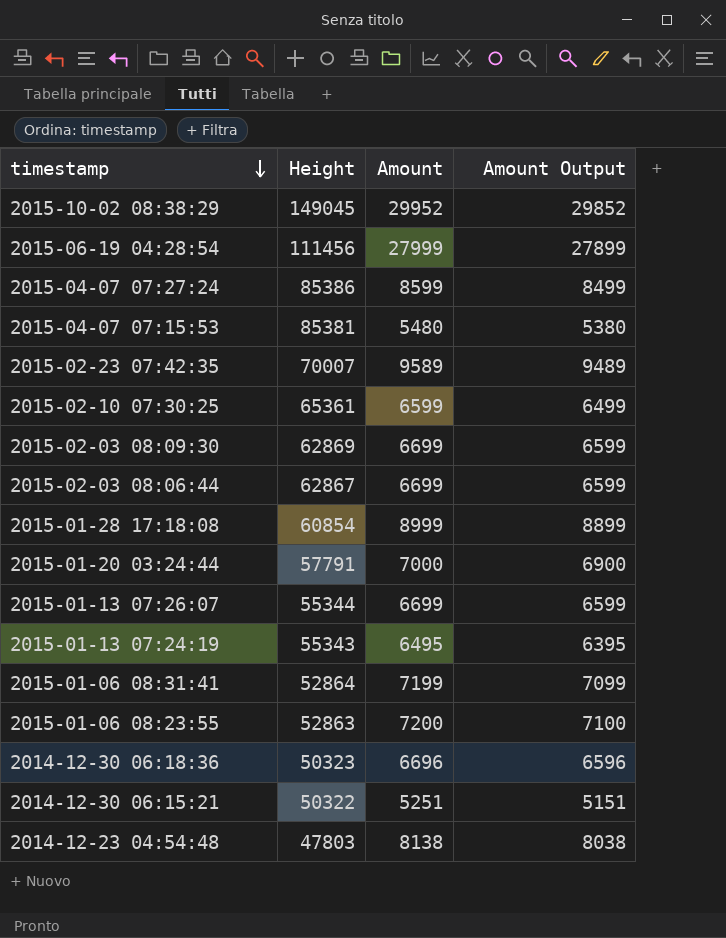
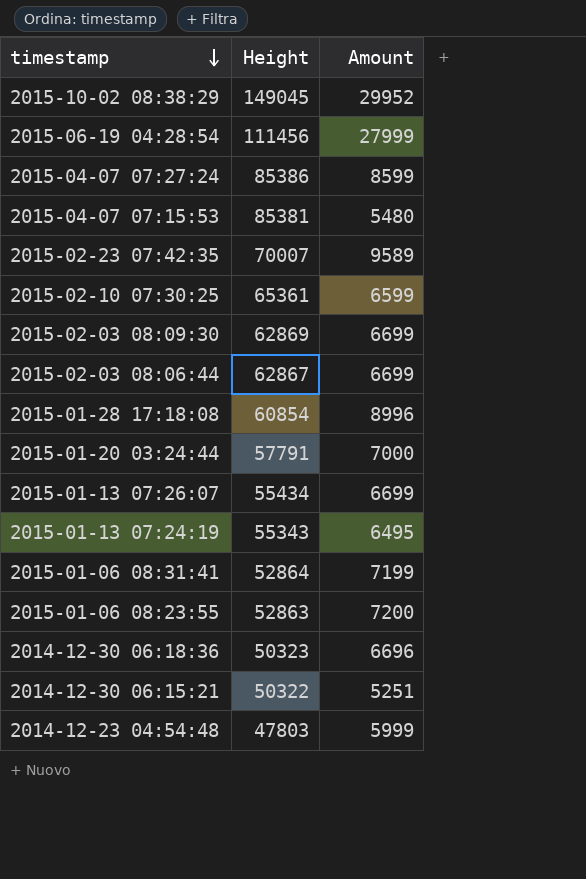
column Amount Output | formula: [Amount] - 100 -> none
2015-01-28 17:18:08 | Amount: 8999 -> 8996
2015-01-13 07:26:07 | Height: 55344 -> 55434
2014-12-23 04:54:48 | Amount: 8138 -> 5999

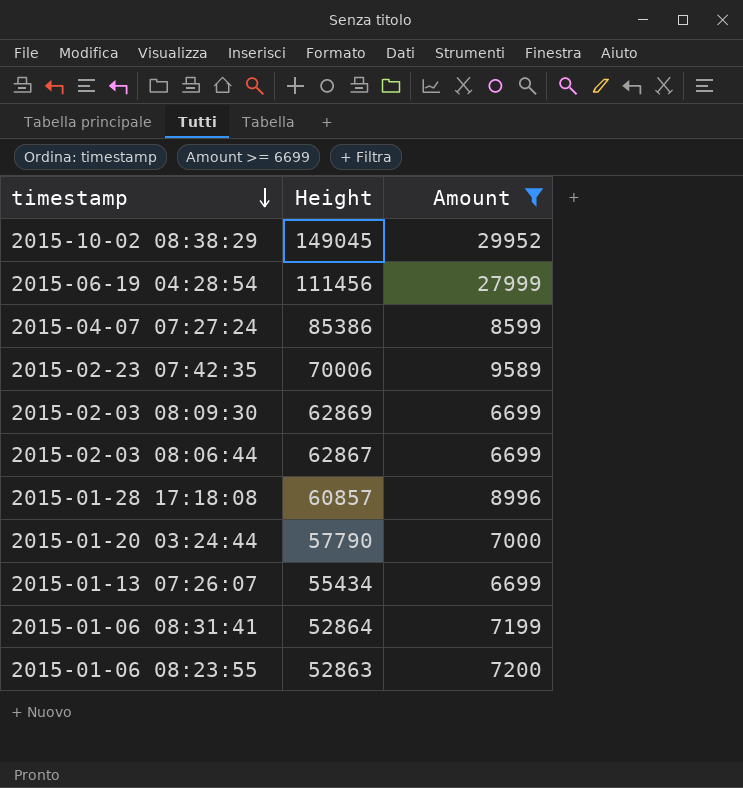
filter: none -> Amount >= 6699
2015-02-23 07:42:35 | Height: 70007 -> 70006
2015-01-28 17:18:08 | Height: 60854 -> 60857
2015-01-20 03:24:44 | Height: 57791 -> 57790

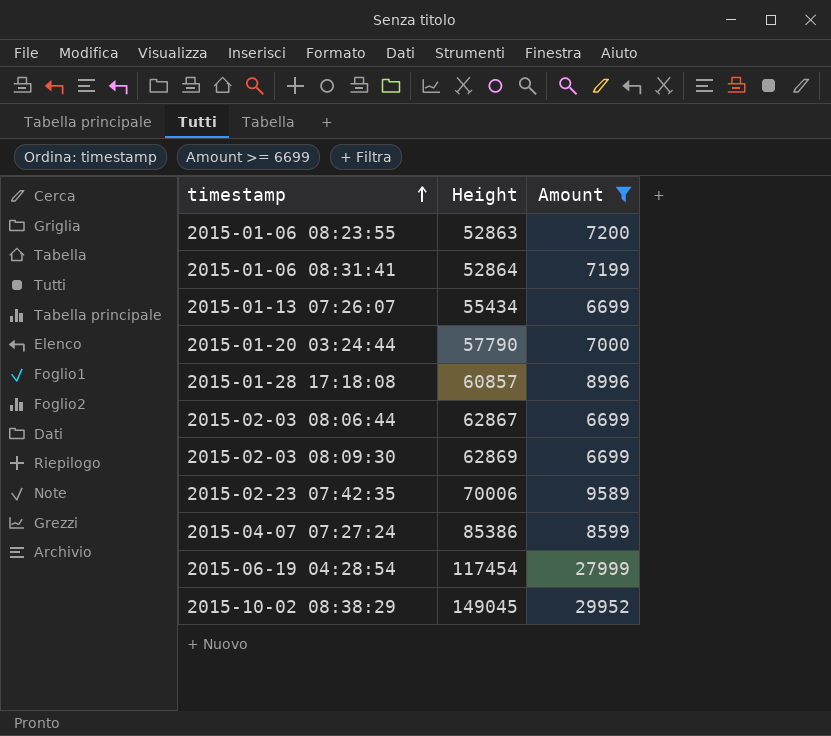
row order: timestamp descending -> timestamp ascending
2015-06-19 04:28:54 | Height: 111456 -> 117454

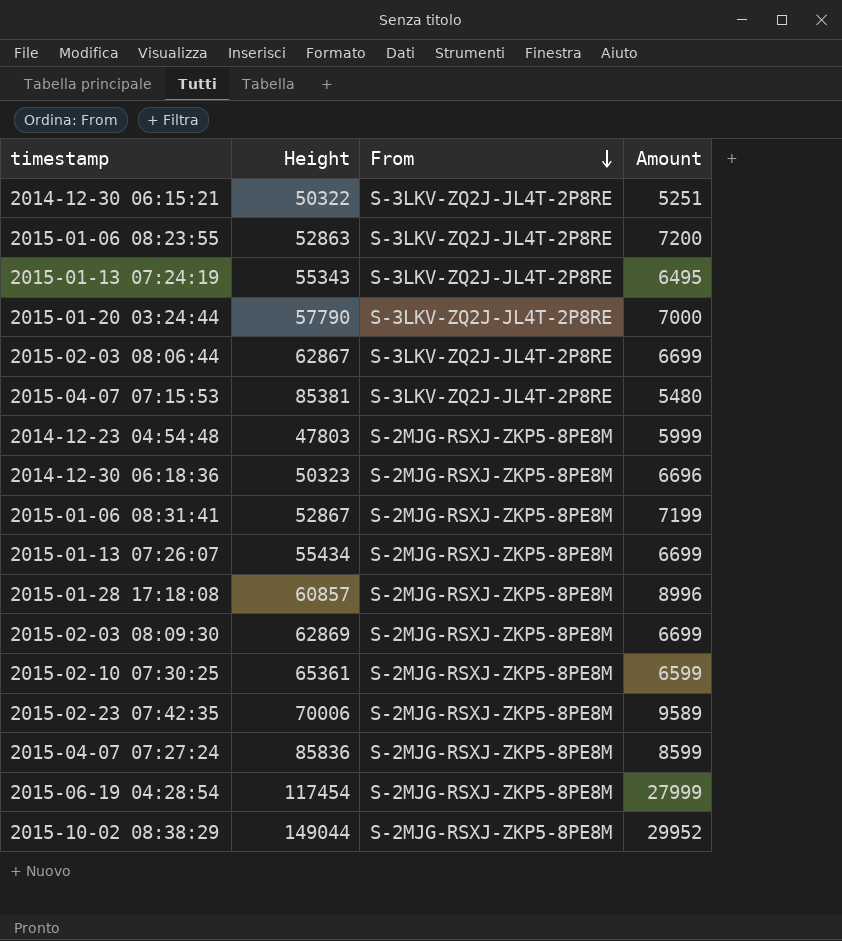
filter: Amount >= 6699 -> none
row order: timestamp ascending -> From descending
column From | position: none -> 3
2015-01-06 08:31:41 | Height: 52864 -> 52867
2015-04-07 07:27:24 | Height: 85386 -> 85836
2015-10-02 08:38:29 | Height: 149045 -> 149044

